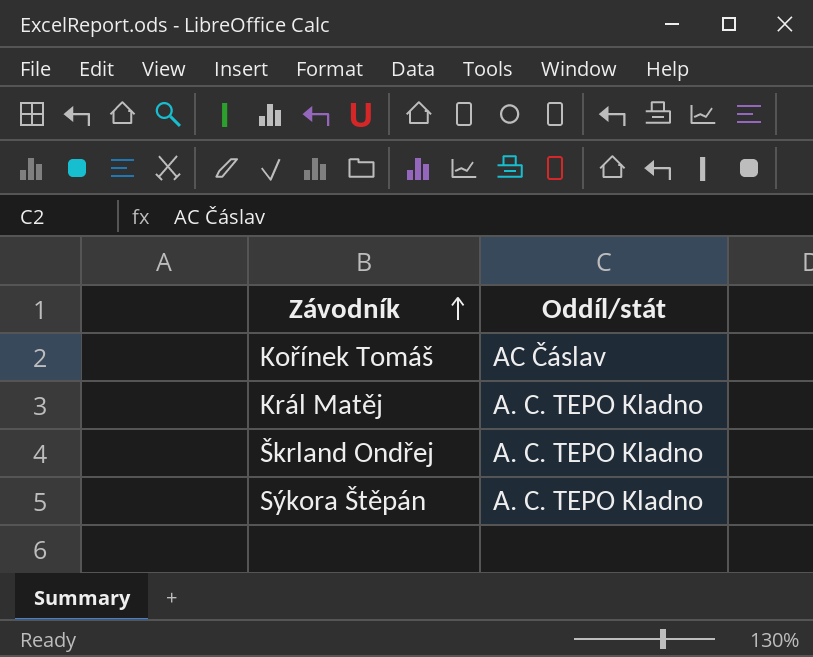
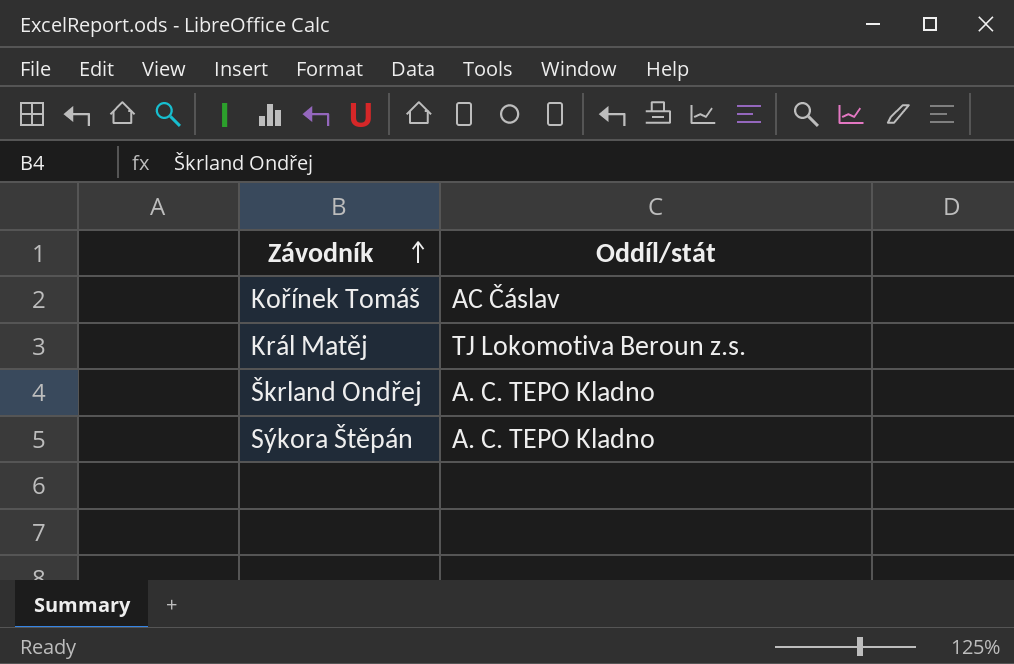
Král Matěj | Oddíl/stát: A. C. TEPO Kladno -> TJ Lokomotiva Beroun z.s.

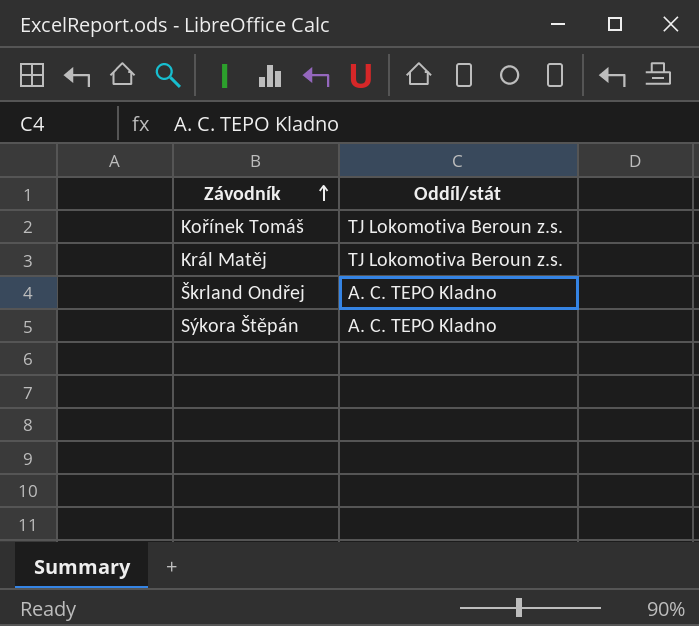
Kořínek Tomáš | Oddíl/stát: AC Čáslav -> TJ Lokomotiva Beroun z.s.

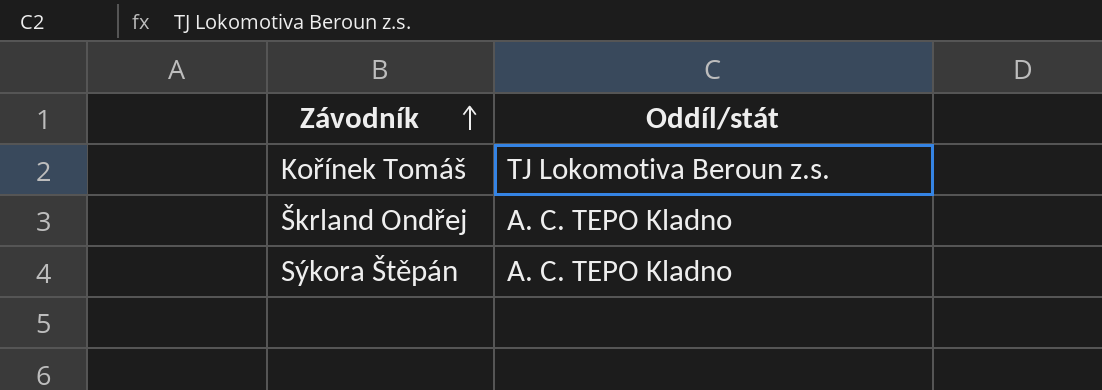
row Král Matěj: TJ Lokomotiva Beroun z.s. -> none

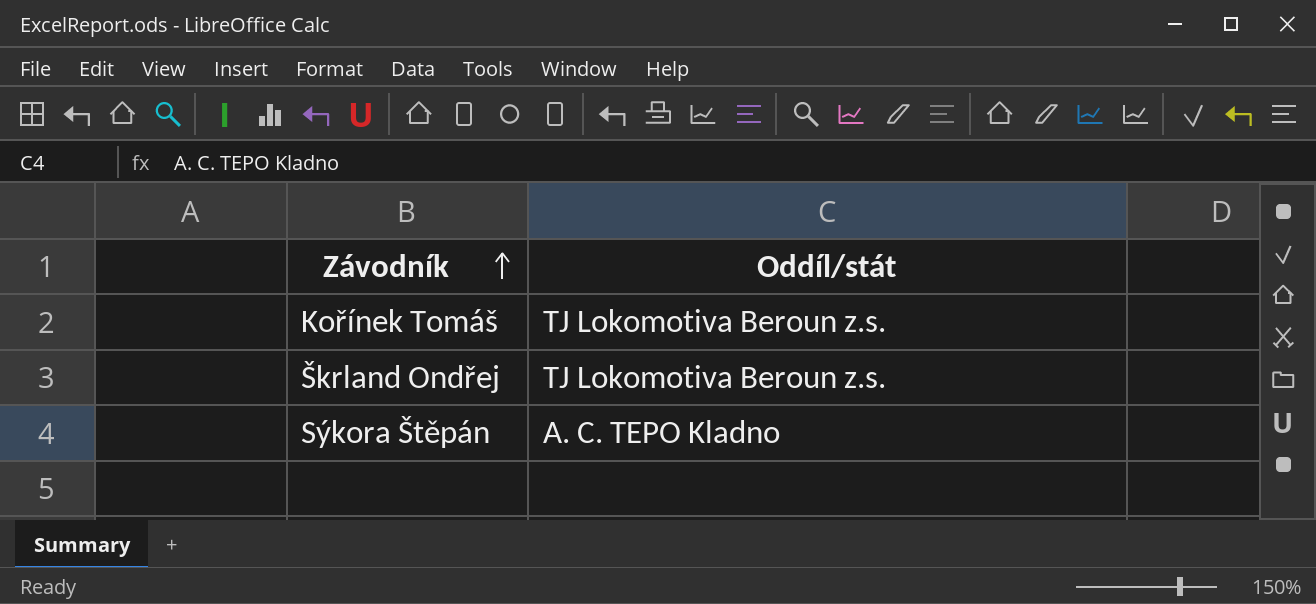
Škrland Ondřej | Oddíl/stát: A. C. TEPO Kladno -> TJ Lokomotiva Beroun z.s.

